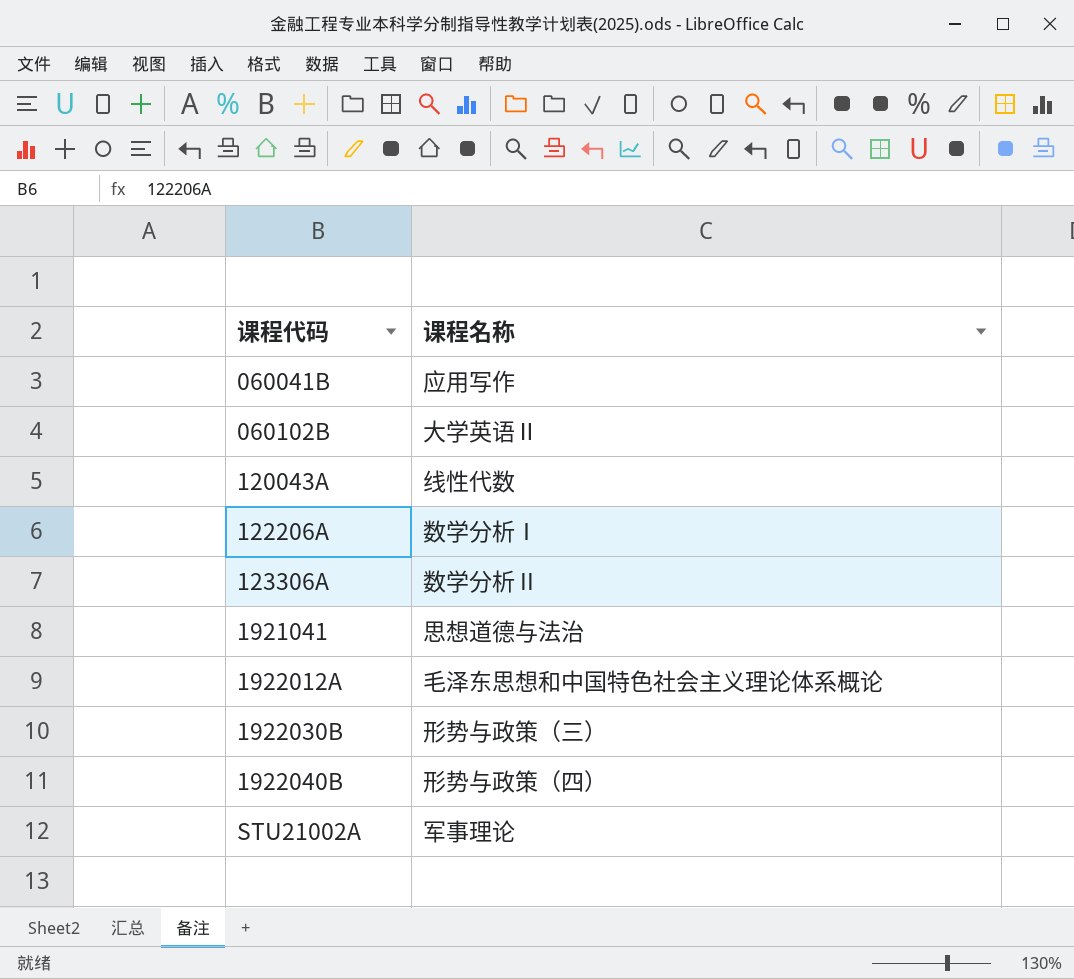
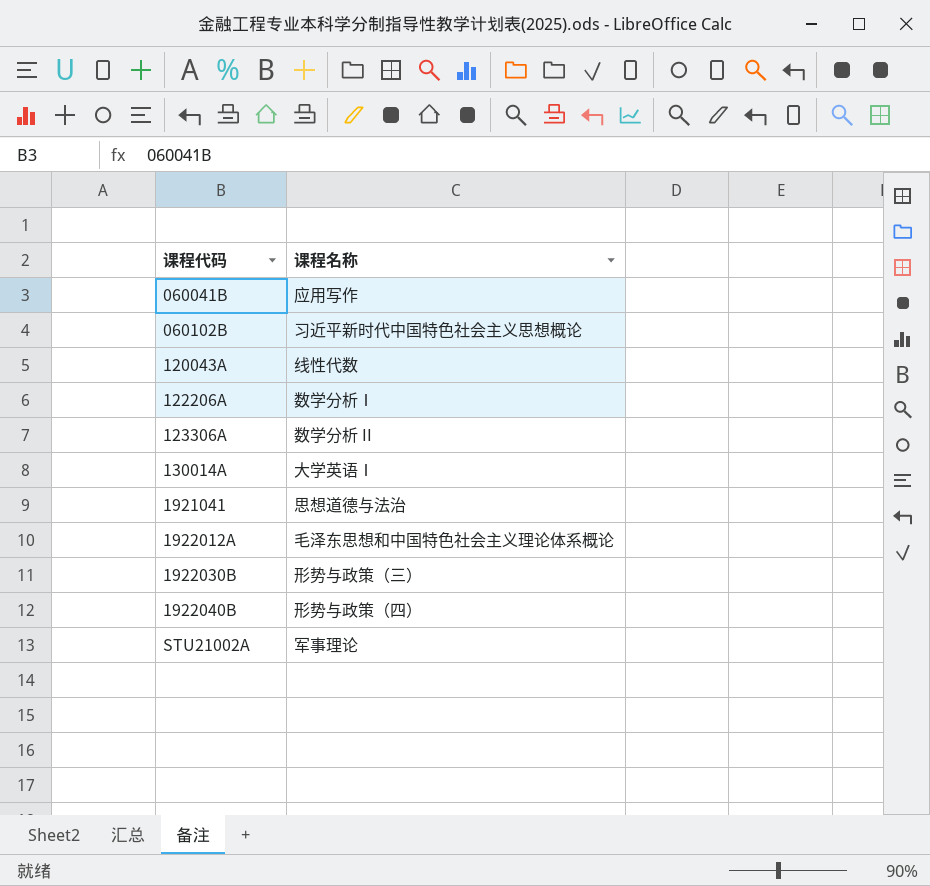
060102B | 课程名称: 大学英语Ⅱ -> 习近平新时代中国特色社会主义思想概论
row 130014A: none -> 大学英语Ⅰ

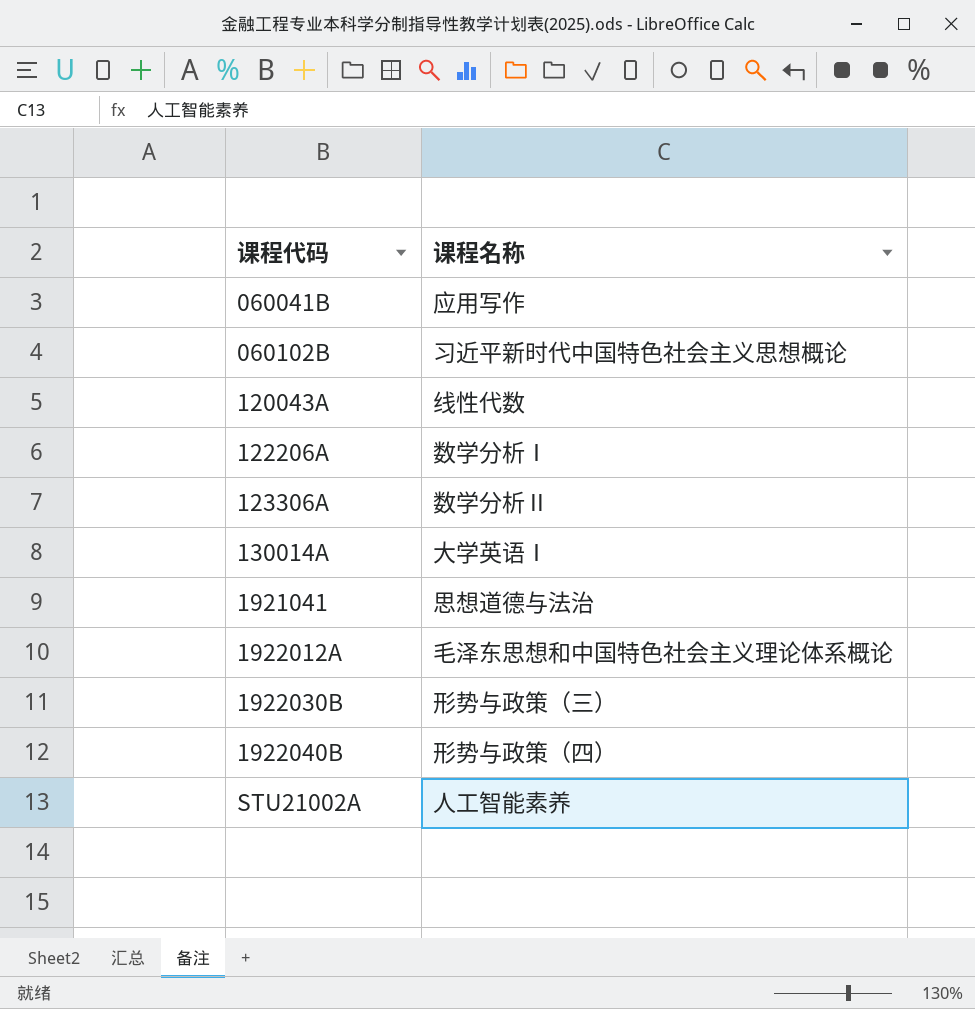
STU21002A | 课程名称: 军事理论 -> 人工智能素养

